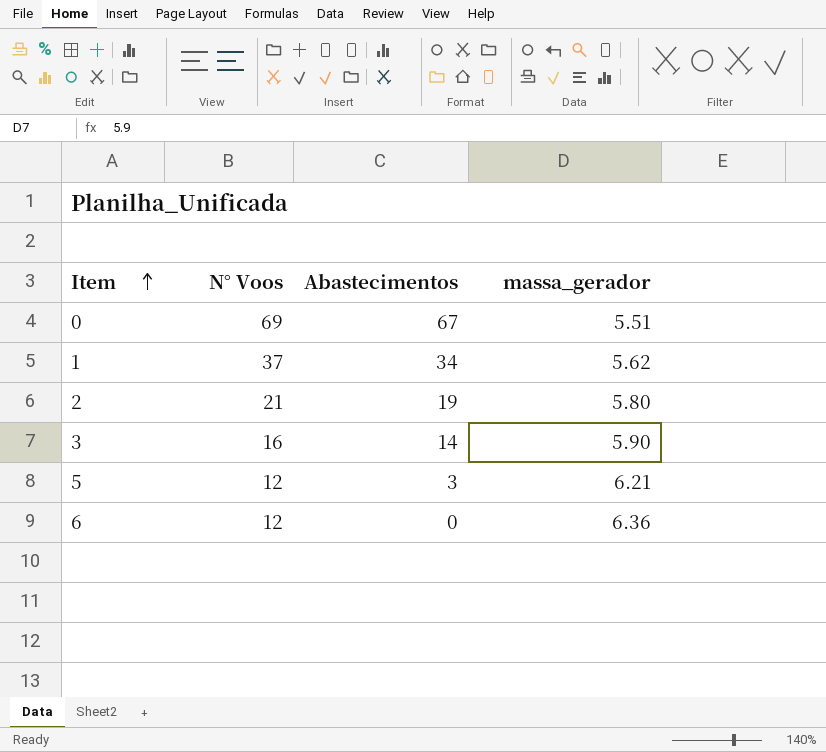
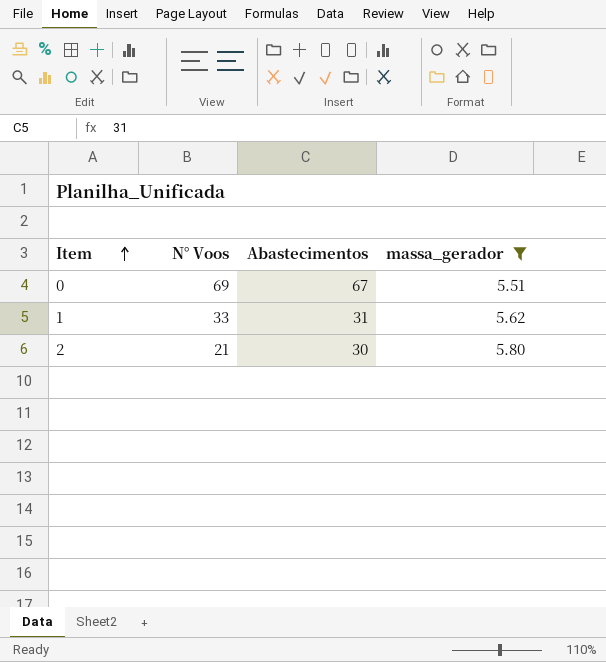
filter: none -> massa_gerador <= 5.80
1 | N° Voos: 37 -> 33
1 | Abastecimentos: 34 -> 31
2 | Abastecimentos: 19 -> 30

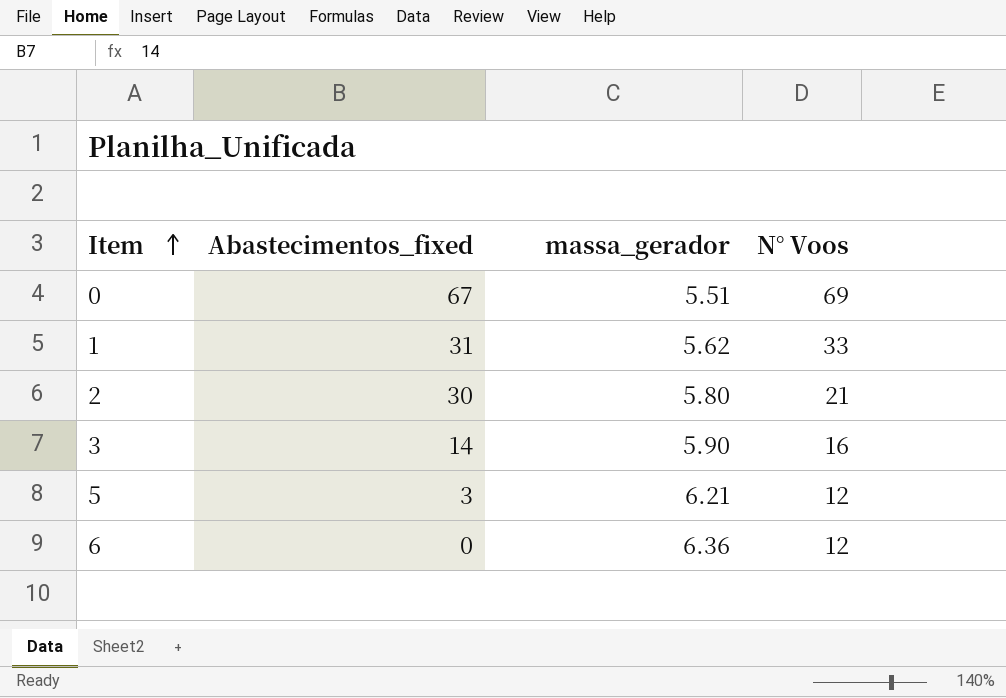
filter: massa_gerador <= 5.80 -> none
column name: Abastecimentos -> Abastecimentos_fixed
column N° Voos | position: 2 -> 4

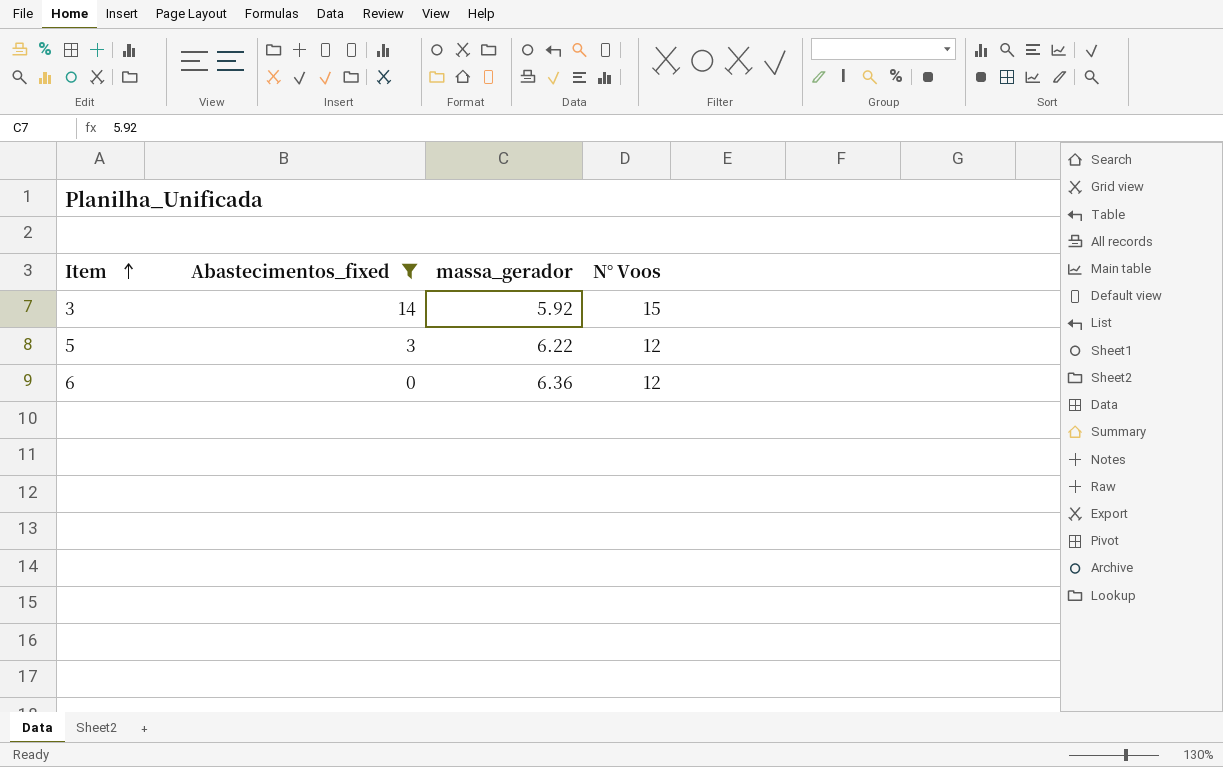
filter: none -> Abastecimentos_fixed <= 14
3 | massa_gerador: 5.90 -> 5.92
3 | N° Voos: 16 -> 15
5 | massa_gerador: 6.21 -> 6.22

